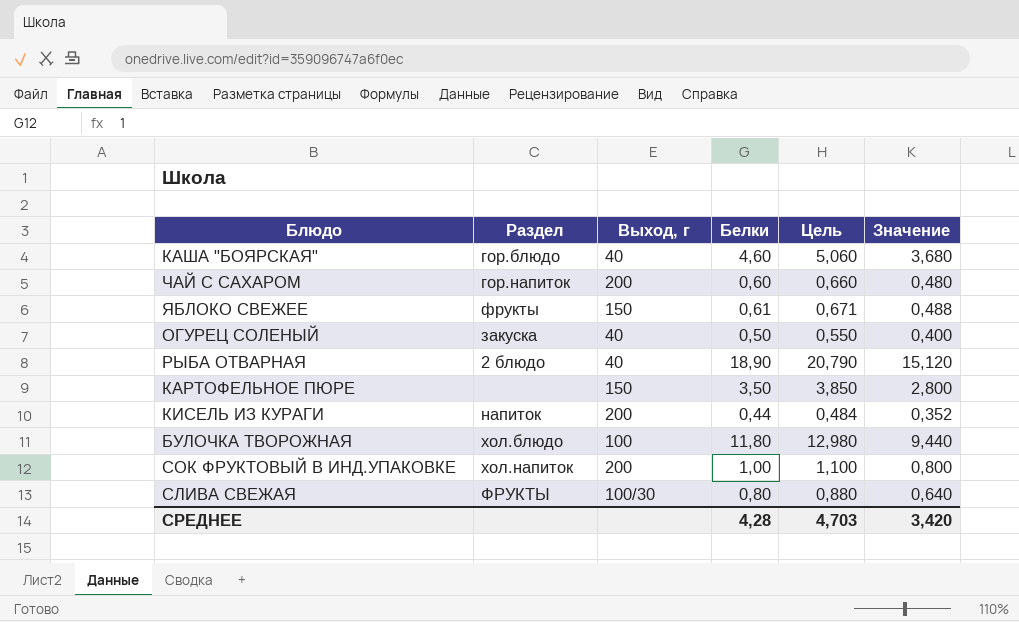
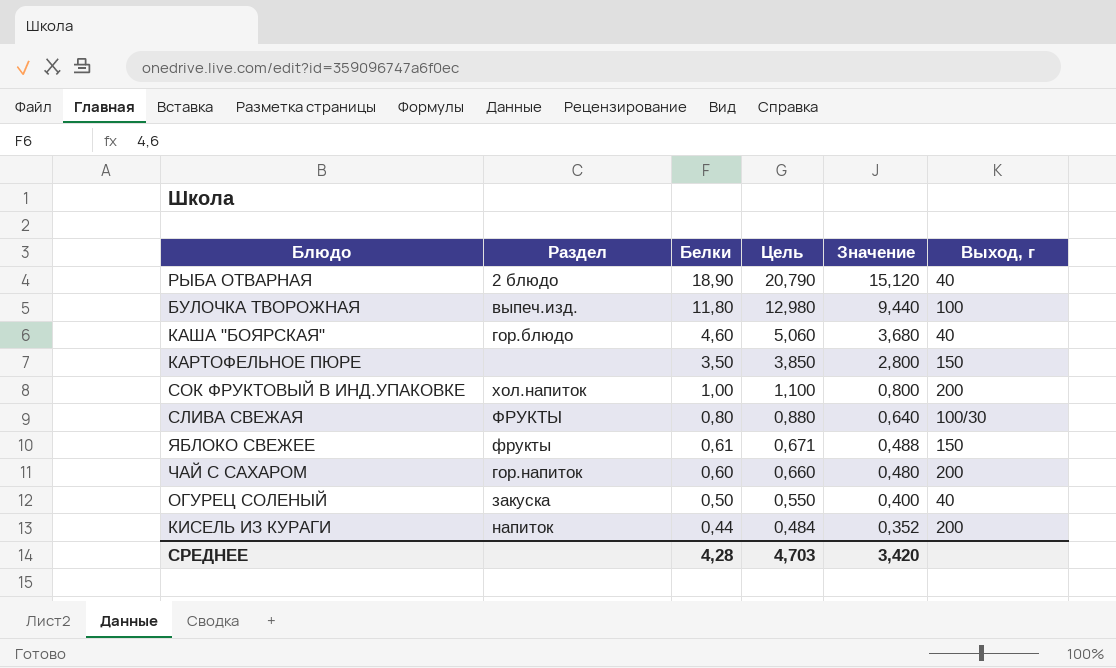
row order: none -> Белки descending
column Выход, г | position: 3 -> 6
БУЛОЧКА ТВОРОЖНАЯ | Раздел: хол.блюдо -> выпеч.изд.

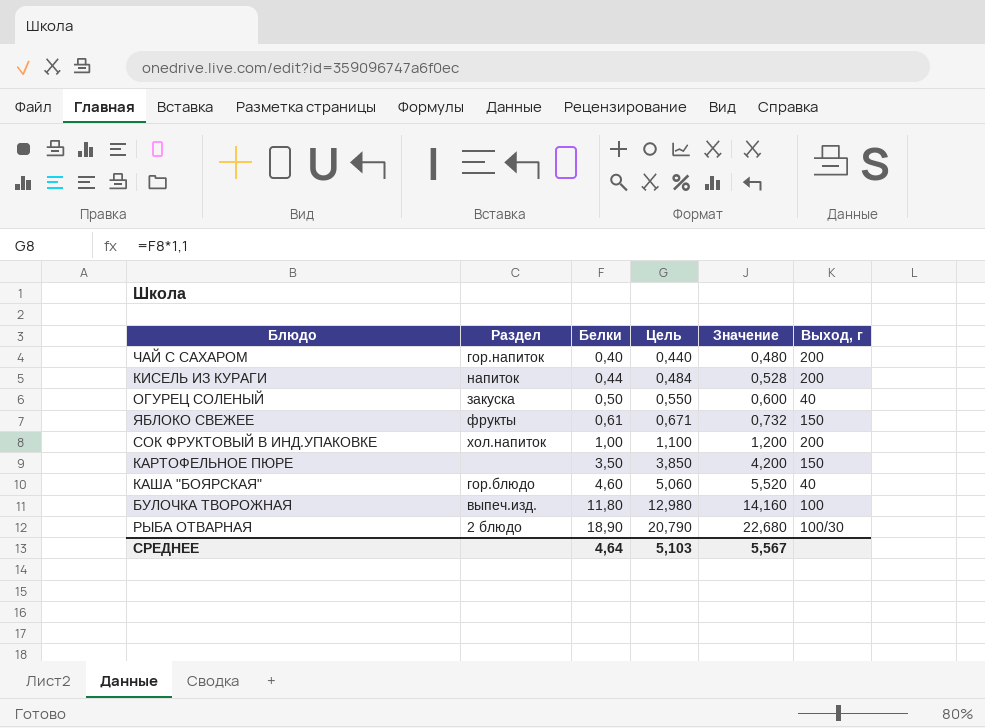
row order: Белки descending -> Белки ascending
column Значение | formula: [Белки] * 0,8 -> [Белки] * 1,2
row СЛИВА СВЕЖАЯ: ФРУКТЫ | 0,80 | 0,880 | 0,640 | 100/30 -> none
ЧАЙ С САХАРОМ | Белки: 0,60 -> 0,40
ЧАЙ С САХАРОМ | Цель: 0,660 -> 0,440
РЫБА ОТВАРНАЯ | Выход, г: 40 -> 100/30
СРЕДНЕЕ | Белки: 4,28 -> 4,64
СРЕДНЕЕ | Цель: 4,703 -> 5,103
СРЕДНЕЕ | Значение: 3,420 -> 5,567

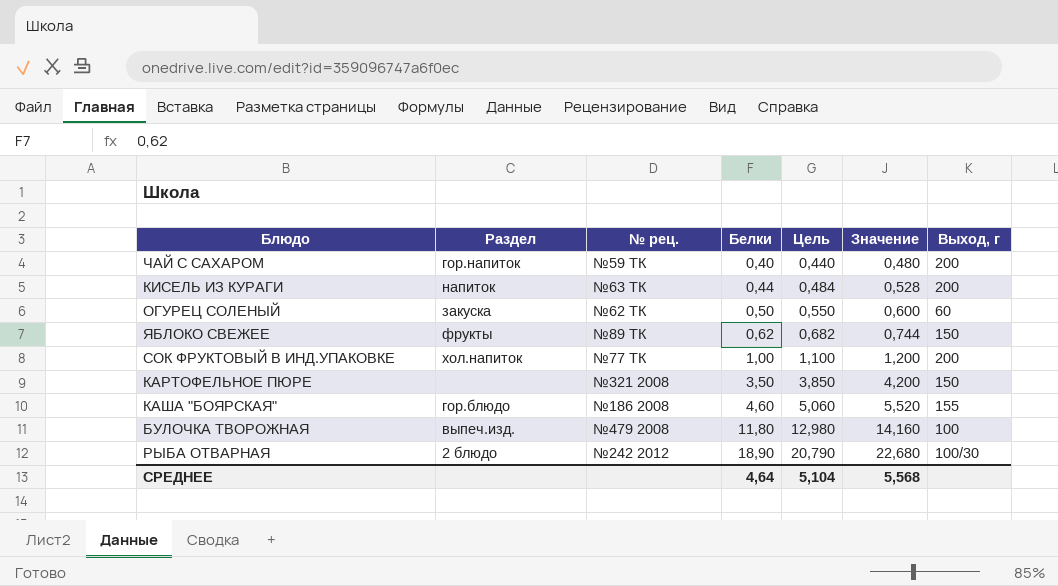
column № рец. | position: none -> 3
ОГУРЕЦ СОЛЕНЫЙ | Выход, г: 40 -> 60
ЯБЛОКО СВЕЖЕЕ | Белки: 0,61 -> 0,62
ЯБЛОКО СВЕЖЕЕ | Цель: 0,671 -> 0,682
ЯБЛОКО СВЕЖЕЕ | Значение: 0,732 -> 0,744
КАША "БОЯРСКАЯ" | Выход, г: 40 -> 155
СРЕДНЕЕ | Цель: 5,103 -> 5,104
СРЕДНЕЕ | Значение: 5,567 -> 5,568

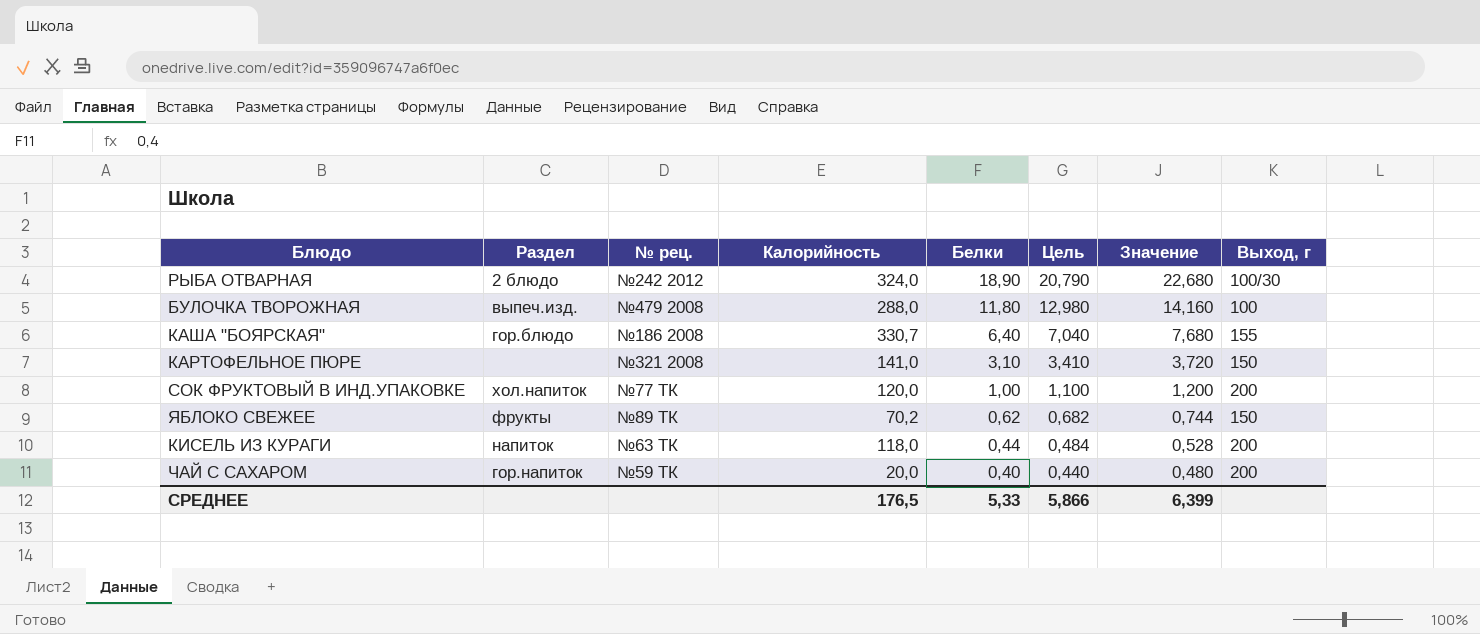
row order: Белки ascending -> Белки descending
column Калорийность | position: none -> 4
row ОГУРЕЦ СОЛЕНЫЙ: закуска | №62 ТК | 0,50 | 0,550 | 0,600 | 60 -> none
КАША "БОЯРСКАЯ" | Белки: 4,60 -> 6,40
КАША "БОЯРСКАЯ" | Цель: 5,060 -> 7,040
КАША "БОЯРСКАЯ" | Значение: 5,520 -> 7,680
КАРТОФЕЛЬНОЕ ПЮРЕ | Белки: 3,50 -> 3,10
КАРТОФЕЛЬНОЕ ПЮРЕ | Цель: 3,850 -> 3,410
КАРТОФЕЛЬНОЕ ПЮРЕ | Значение: 4,200 -> 3,720
СРЕДНЕЕ | Белки: 4,64 -> 5,33
СРЕДНЕЕ | Цель: 5,104 -> 5,866
СРЕДНЕЕ | Значение: 5,568 -> 6,399

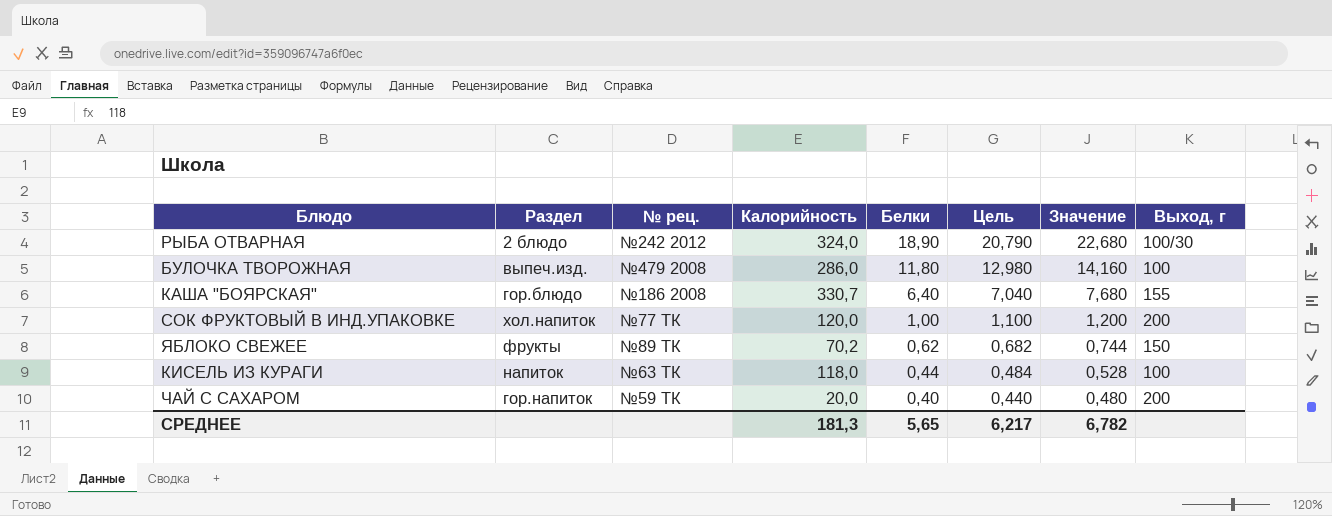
row КАРТОФЕЛЬНОЕ ПЮРЕ: none | №321 2008 | 141,0 | 3,10 | 3,410 | 3,720 | 150 -> none
БУЛОЧКА ТВОРОЖНАЯ | Калорийность: 288,0 -> 286,0
КИСЕЛЬ ИЗ КУРАГИ | Выход, г: 200 -> 100
СРЕДНЕЕ | Калорийность: 176,5 -> 181,3
СРЕДНЕЕ | Белки: 5,33 -> 5,65
СРЕДНЕЕ | Цель: 5,866 -> 6,217
СРЕДНЕЕ | Значение: 6,399 -> 6,782

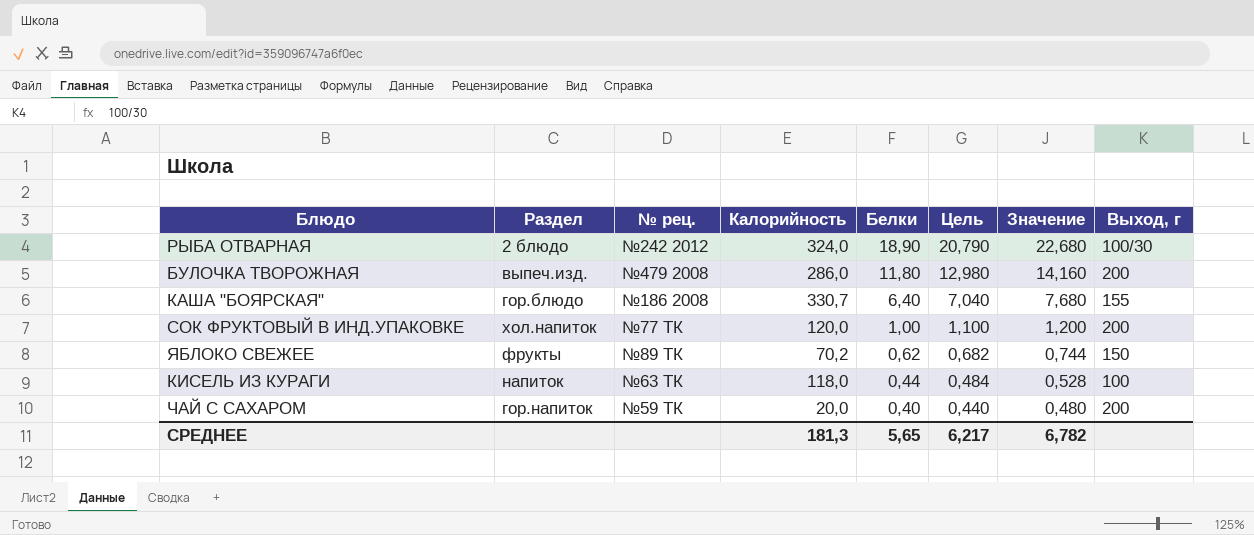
БУЛОЧКА ТВОРОЖНАЯ | Выход, г: 100 -> 200

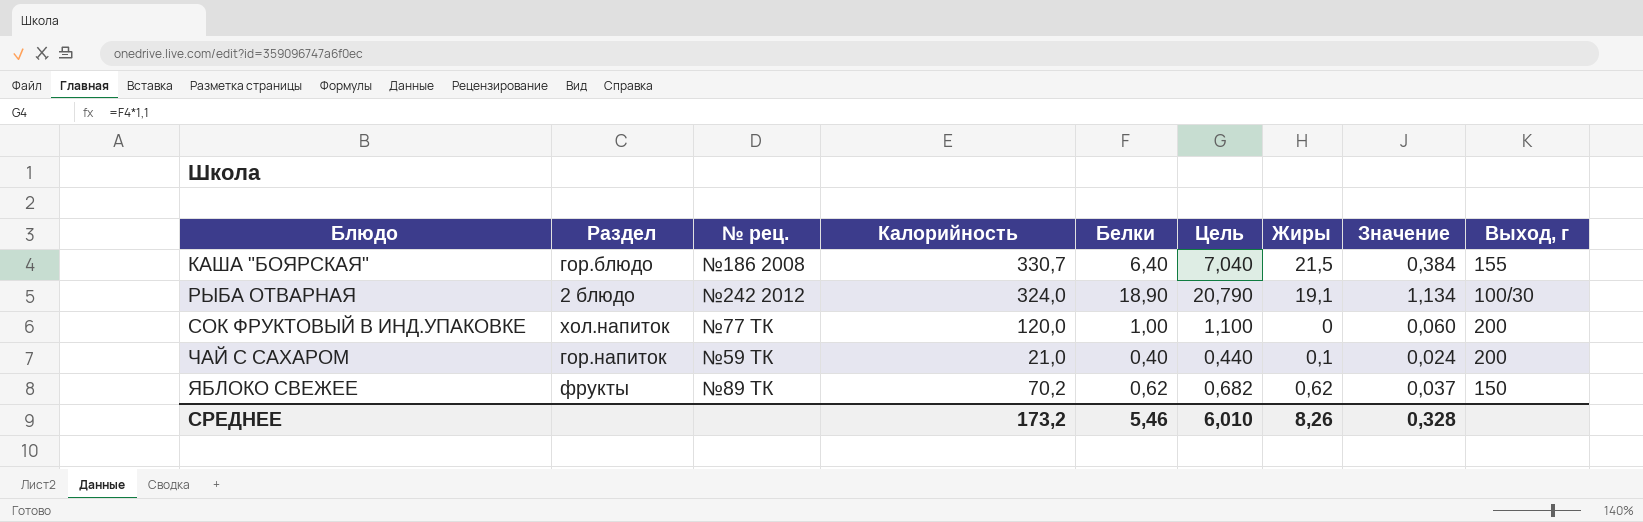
row order: Белки descending -> Блюдо ascending
column Жиры | position: none -> 7
column Значение | formula: [Белки] * 1,2 -> [Белки] * 0,06
row БУЛОЧКА ТВОРОЖНАЯ: выпеч.изд. | №479 2008 | 286,0 | 11,80 | 12,980 | 14,160 | 200 -> none
row КИСЕЛЬ ИЗ КУРАГИ: напиток | №63 ТК | 118,0 | 0,44 | 0,484 | 0,528 | 100 -> none
ЧАЙ С САХАРОМ | Калорийность: 20,0 -> 21,0
СРЕДНЕЕ | Калорийность: 181,3 -> 173,2
СРЕДНЕЕ | Белки: 5,65 -> 5,46
СРЕДНЕЕ | Цель: 6,217 -> 6,010
СРЕДНЕЕ | Значение: 6,782 -> 0,328

